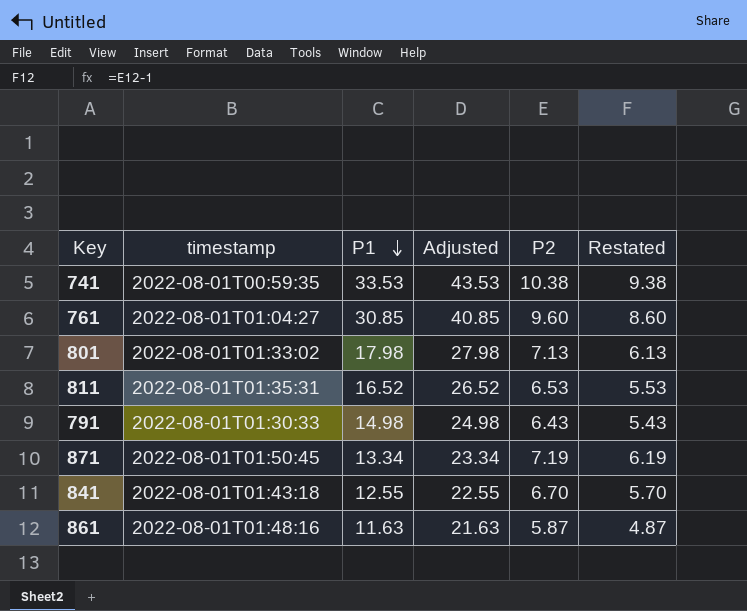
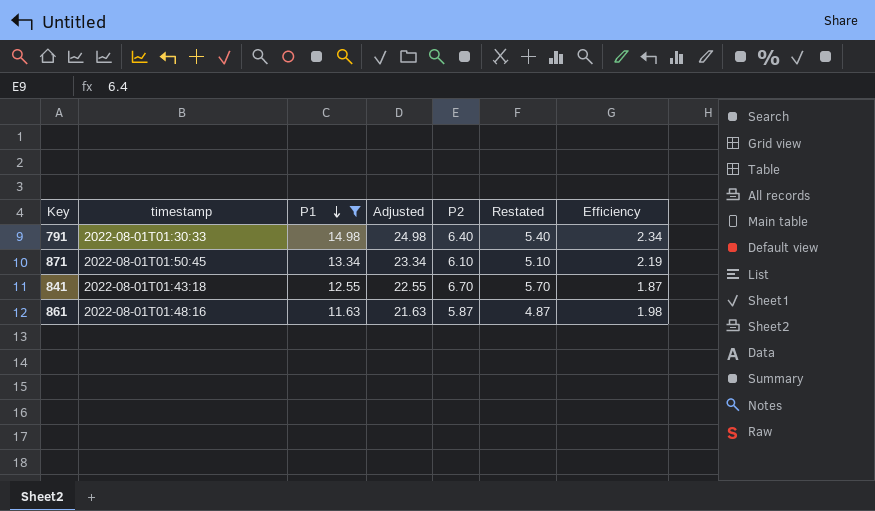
filter: none -> P1 <= 14.98
column Efficiency | formula: none -> [P1] / [P2]
791 | P2: 6.43 -> 6.40
791 | Restated: 5.43 -> 5.40
871 | P2: 7.19 -> 6.10
871 | Restated: 6.19 -> 5.10

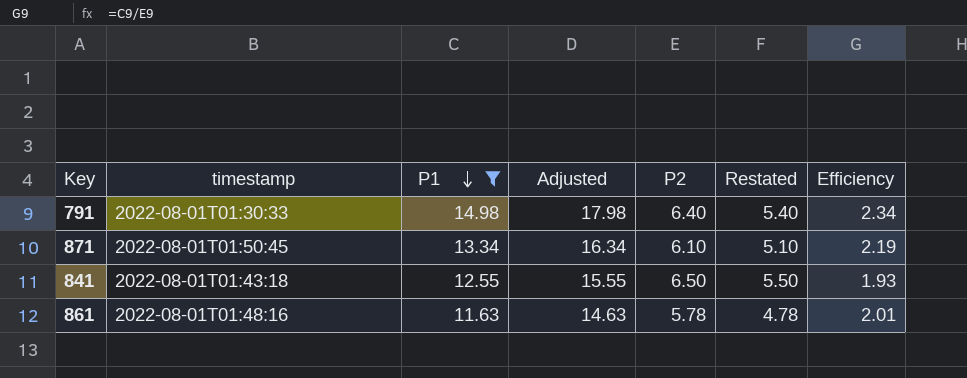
column Adjusted | formula: [P1] + 10 -> [P1] + 3
841 | P2: 6.70 -> 6.50
841 | Restated: 5.70 -> 5.50
841 | Efficiency: 1.87 -> 1.93
861 | P2: 5.87 -> 5.78
861 | Restated: 4.87 -> 4.78
861 | Efficiency: 1.98 -> 2.01

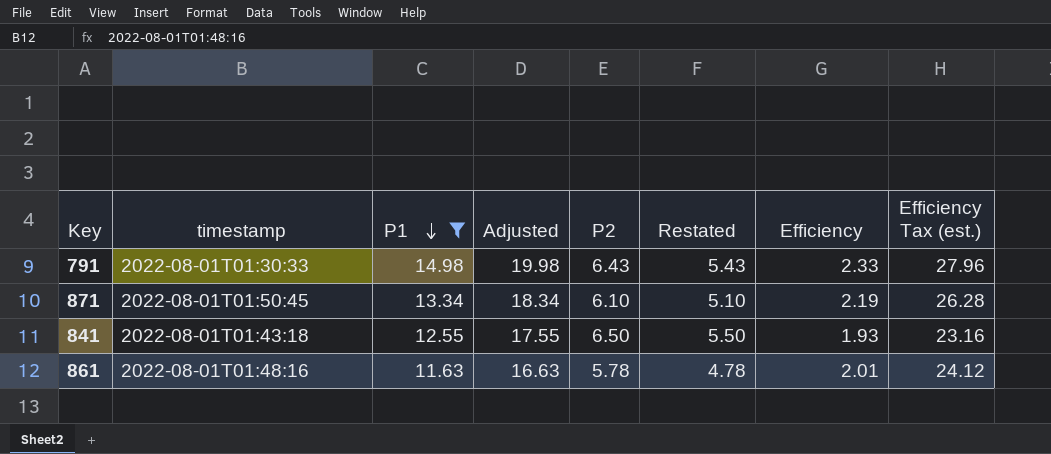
column Adjusted | formula: [P1] + 3 -> [P1] + 5
column Efficiency Tax (est.) | formula: none -> [Efficiency] * 12
791 | P2: 6.40 -> 6.43
791 | Restated: 5.40 -> 5.43
791 | Efficiency: 2.34 -> 2.33

